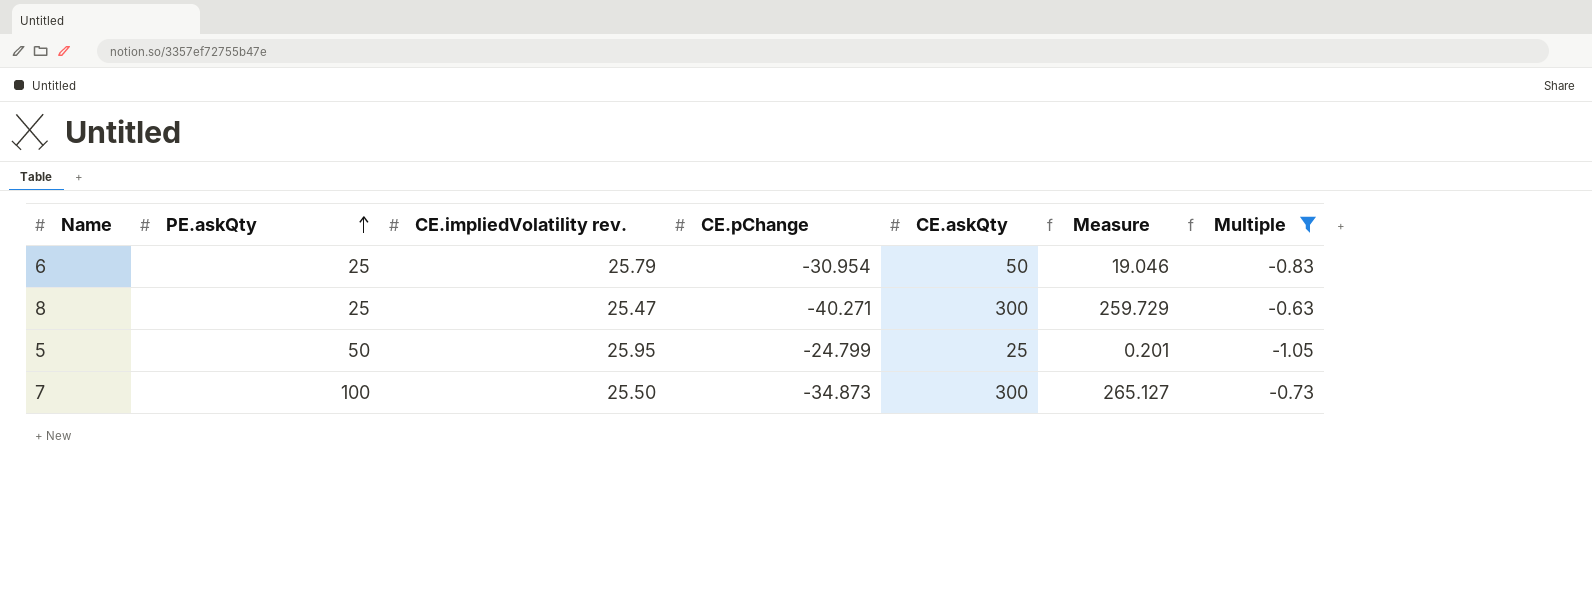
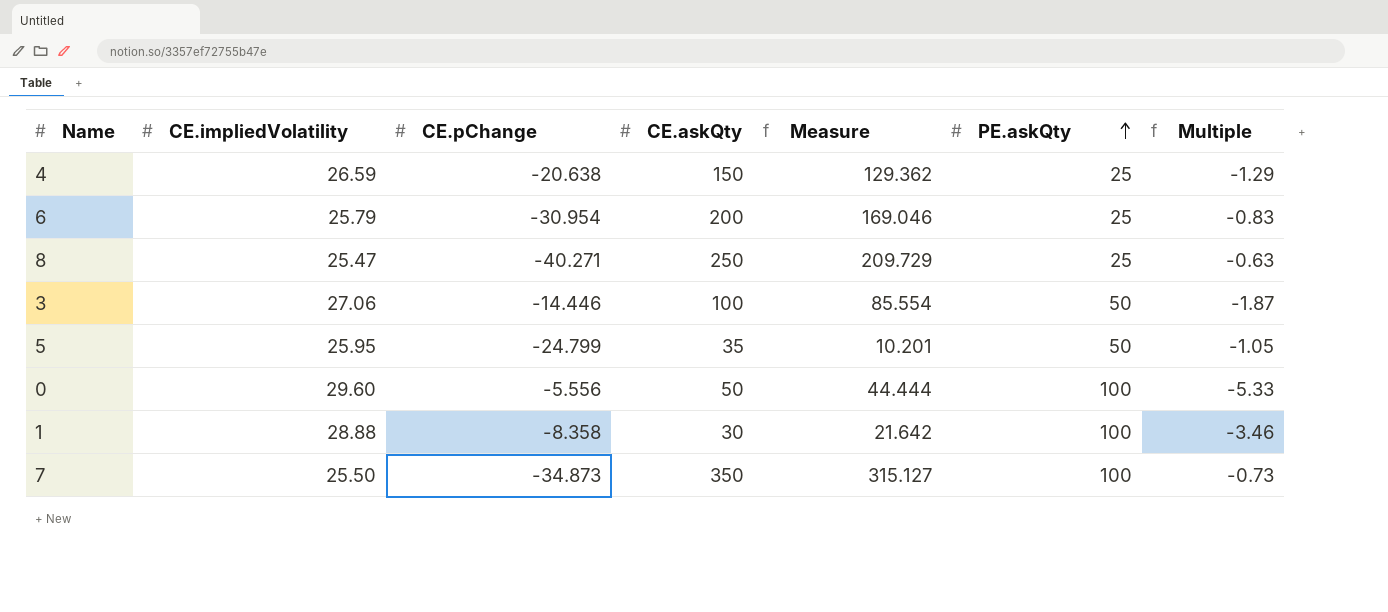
filter: Multiple >= -1.05 -> none
column name: CE.impliedVolatility rev. -> CE.impliedVolatility
column PE.askQty | position: 2 -> 6
6 | CE.askQty: 50 -> 200
6 | Measure: 19.046 -> 169.046
8 | CE.askQty: 300 -> 250
8 | Measure: 259.729 -> 209.729
5 | CE.askQty: 25 -> 35
5 | Measure: 0.201 -> 10.201
7 | CE.askQty: 300 -> 350
7 | Measure: 265.127 -> 315.127

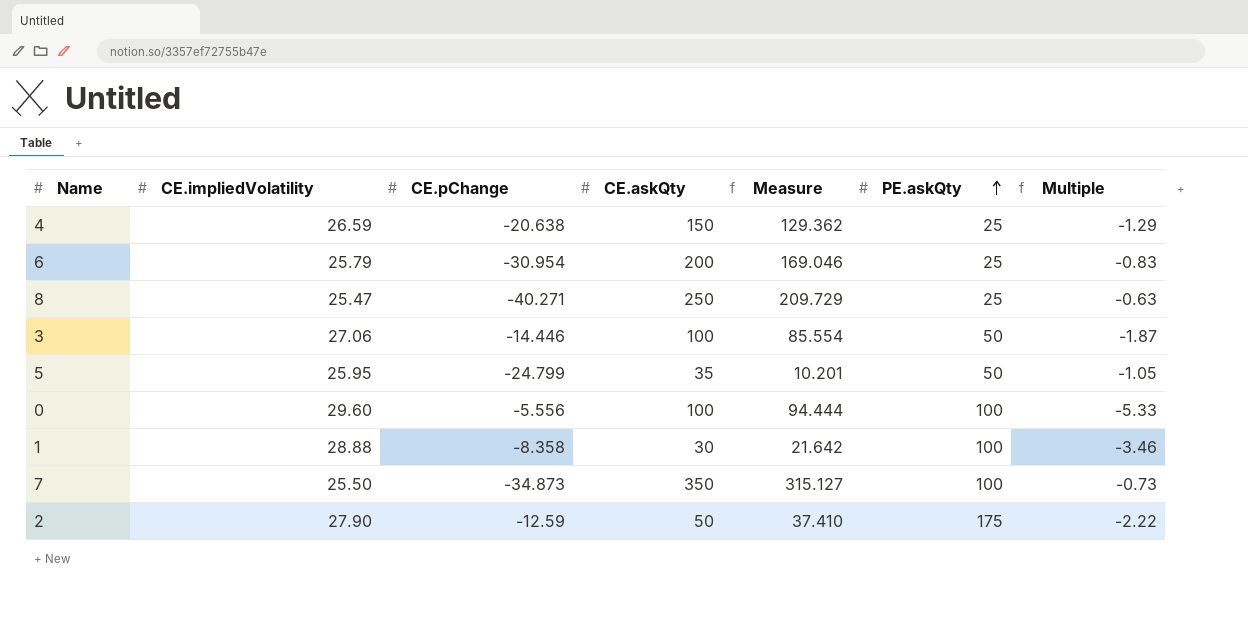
0 | CE.askQty: 50 -> 100
0 | Measure: 44.444 -> 94.444
row 2: none -> 27.90 | -12.59 | 50 | 37.410 | 175 | -2.22

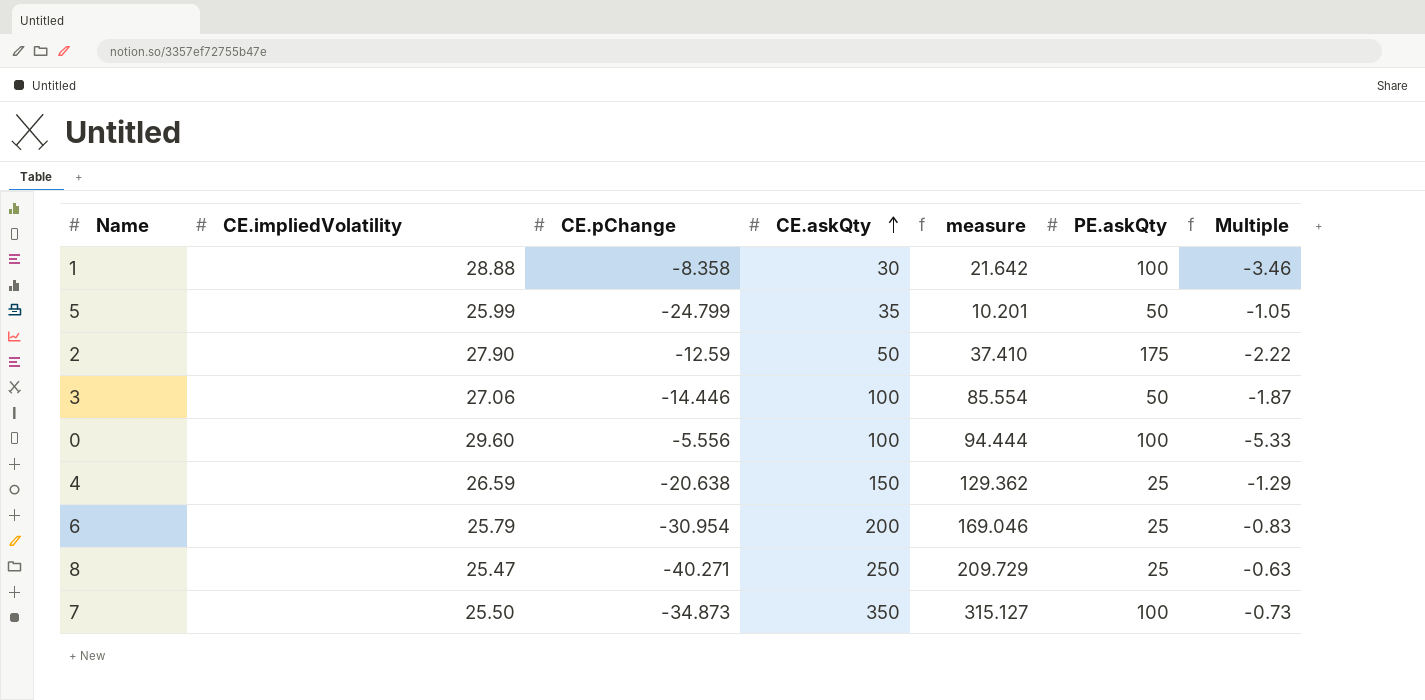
row order: PE.askQty ascending -> CE.askQty ascending
column name: Measure -> measure
5 | CE.impliedVolatility: 25.95 -> 25.99

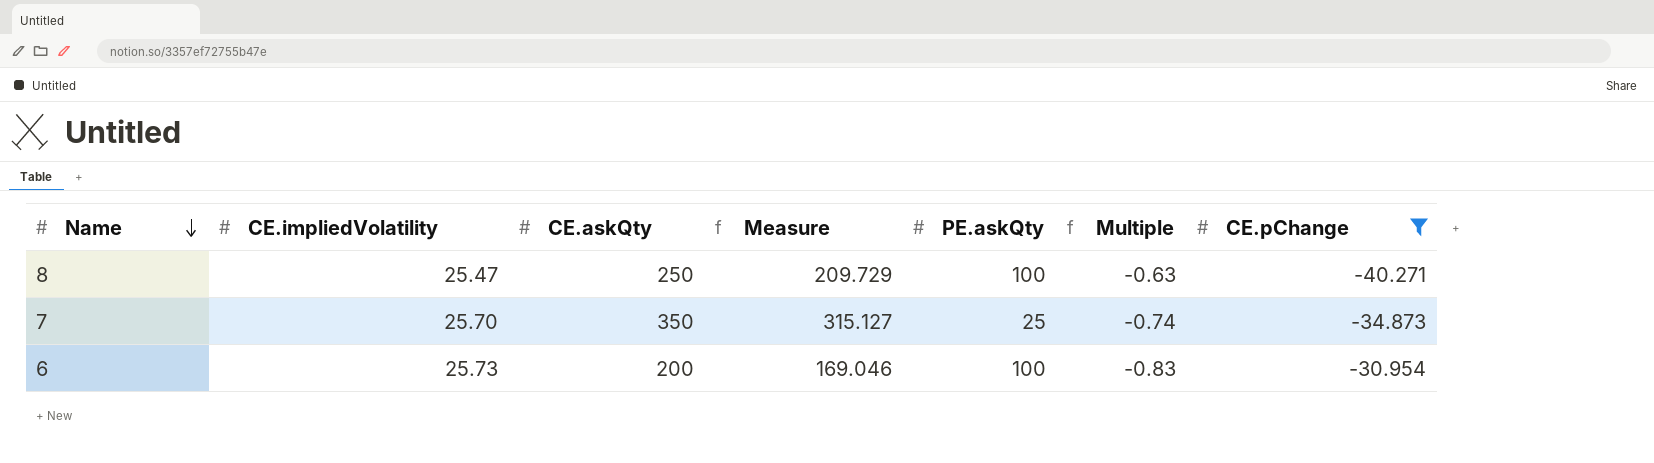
filter: none -> CE.pChange <= -30.954
row order: CE.askQty ascending -> Name descending
column name: measure -> Measure
column CE.pChange | position: 3 -> 7
8 | PE.askQty: 25 -> 100
7 | CE.impliedVolatility: 25.50 -> 25.70
7 | PE.askQty: 100 -> 25
7 | Multiple: -0.73 -> -0.74
6 | CE.impliedVolatility: 25.79 -> 25.73
6 | PE.askQty: 25 -> 100

